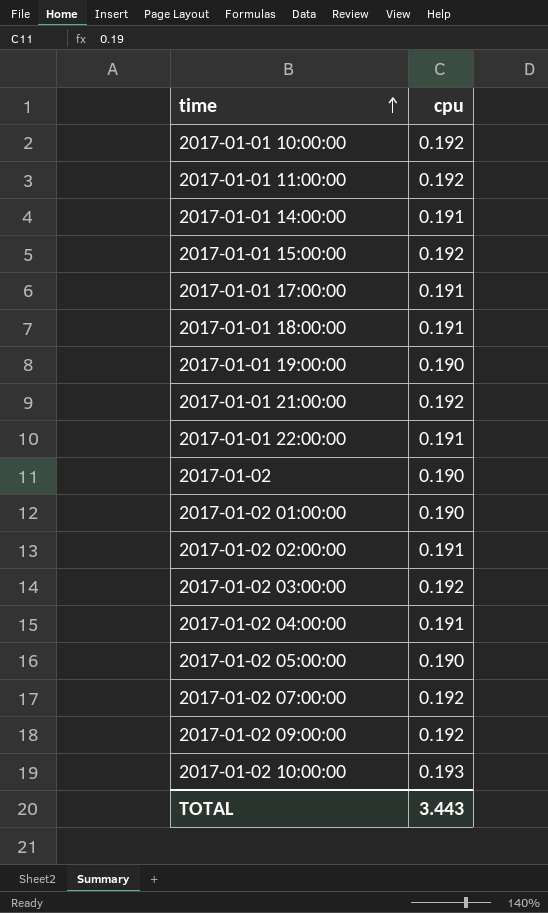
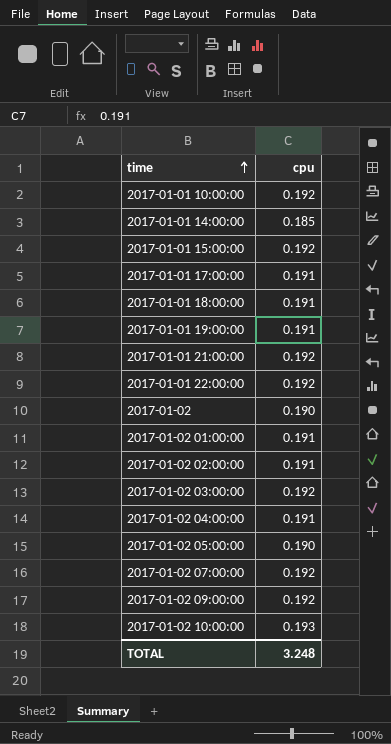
row 2017-01-01 11:00:00: 0.192 -> none
2017-01-01 14:00:00 | cpu: 0.191 -> 0.185
2017-01-01 19:00:00 | cpu: 0.190 -> 0.191
2017-01-01 22:00:00 | cpu: 0.191 -> 0.192
2017-01-02 01:00:00 | cpu: 0.190 -> 0.191
TOTAL | cpu: 3.443 -> 3.248

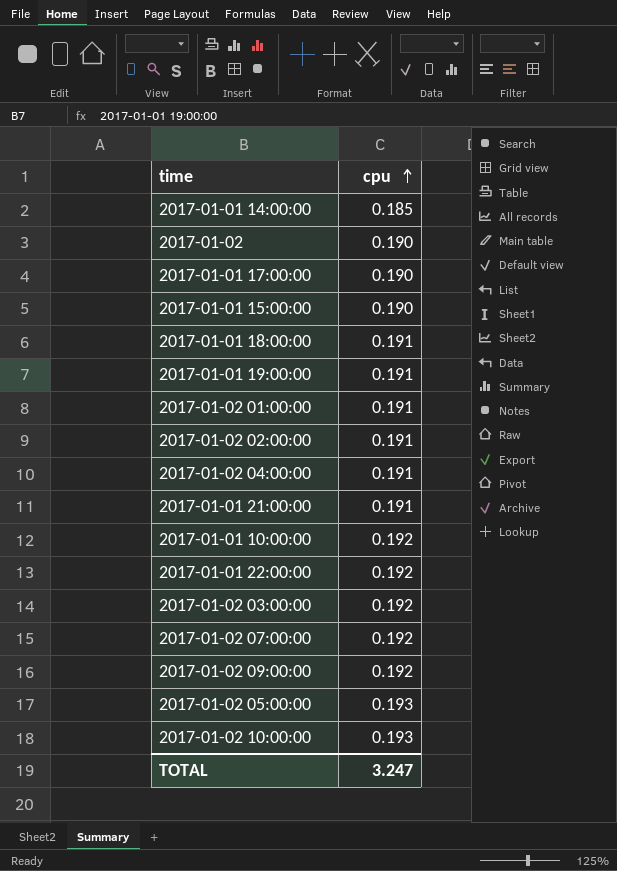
row order: time ascending -> cpu ascending
2017-01-01 17:00:00 | cpu: 0.191 -> 0.190
2017-01-01 15:00:00 | cpu: 0.192 -> 0.190
2017-01-01 21:00:00 | cpu: 0.192 -> 0.191
2017-01-02 05:00:00 | cpu: 0.190 -> 0.193
TOTAL | cpu: 3.248 -> 3.247

